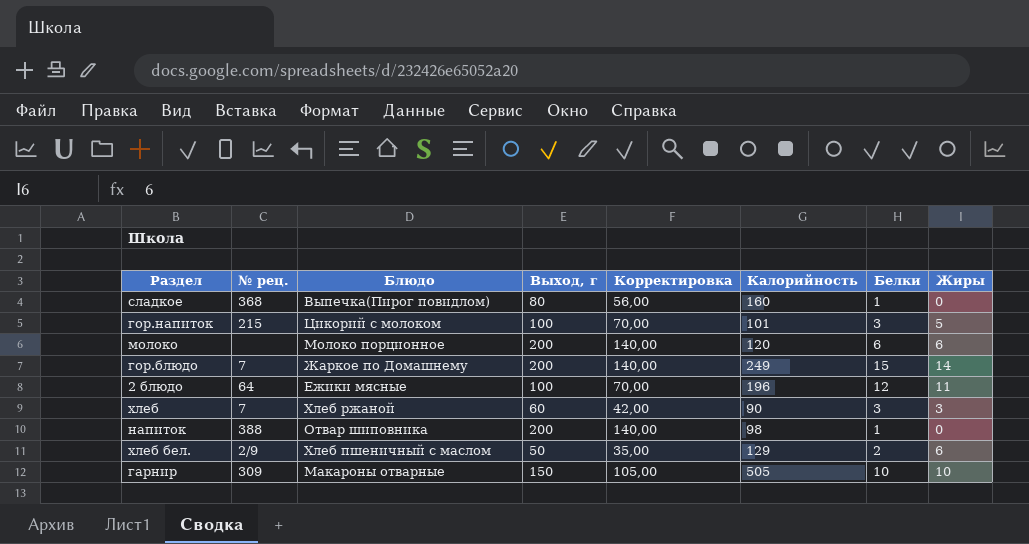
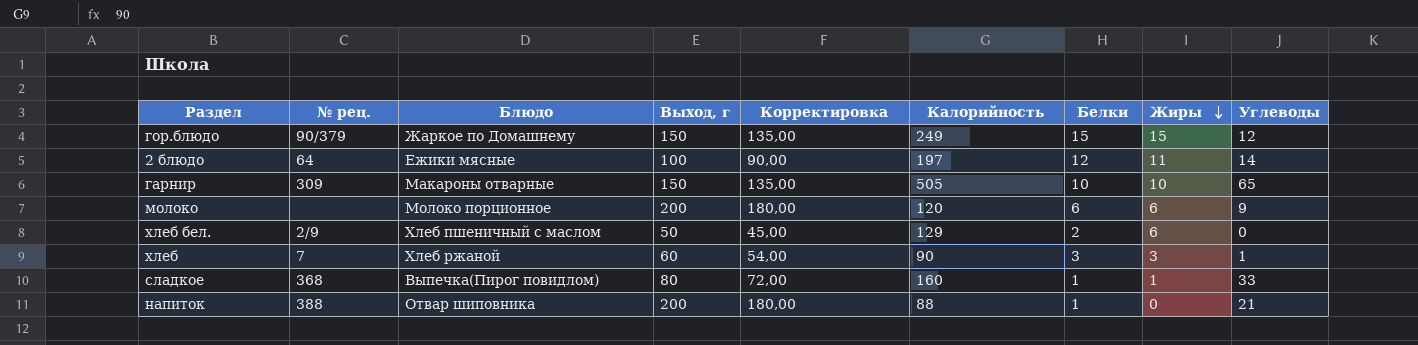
row order: none -> Жиры descending
column Корректировка | formula: [Выход, г] * 0,7 -> [Выход, г] * 0,9
column Углеводы | position: none -> 9
row гор.напиток: 215 | Цикорий с молоком | 100 | 70,00 | 101 | 3 | 5 -> none
гор.блюдо | № рец.: 7 -> 90/379
гор.блюдо | Выход, г: 200 -> 150
гор.блюдо | Жиры: 14 -> 15
2 блюдо | Калорийность: 196 -> 197
сладкое | Жиры: 0 -> 1
напиток | Калорийность: 98 -> 88

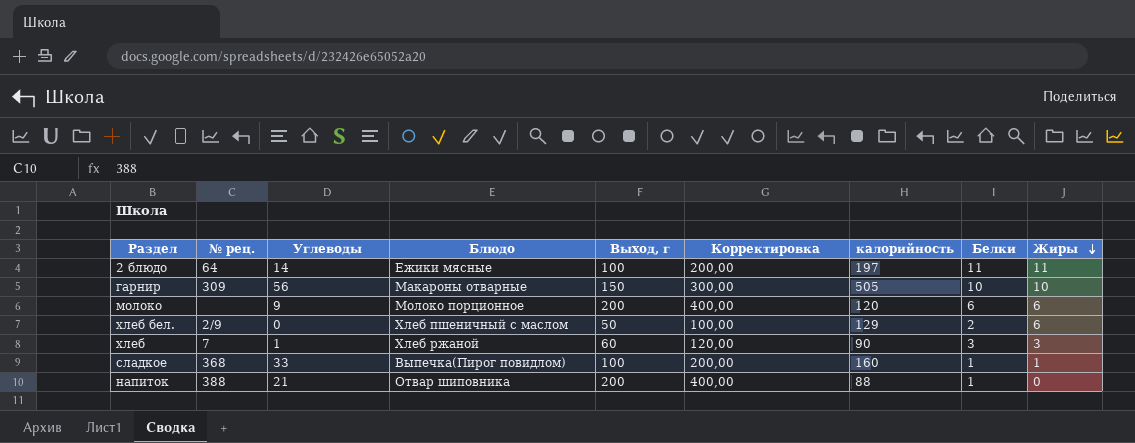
column Углеводы | position: 9 -> 3
column Корректировка | formula: [Выход, г] * 0,9 -> [Выход, г] * 2
column name: Калорийность -> калорийность
row гор.блюдо: 90/379 | Жаркое по Домашнему | 150 | 135,00 | 249 | 15 | 15 | 12 -> none
2 блюдо | Белки: 12 -> 11
гарнир | Углеводы: 65 -> 56
сладкое | Выход, г: 80 -> 100

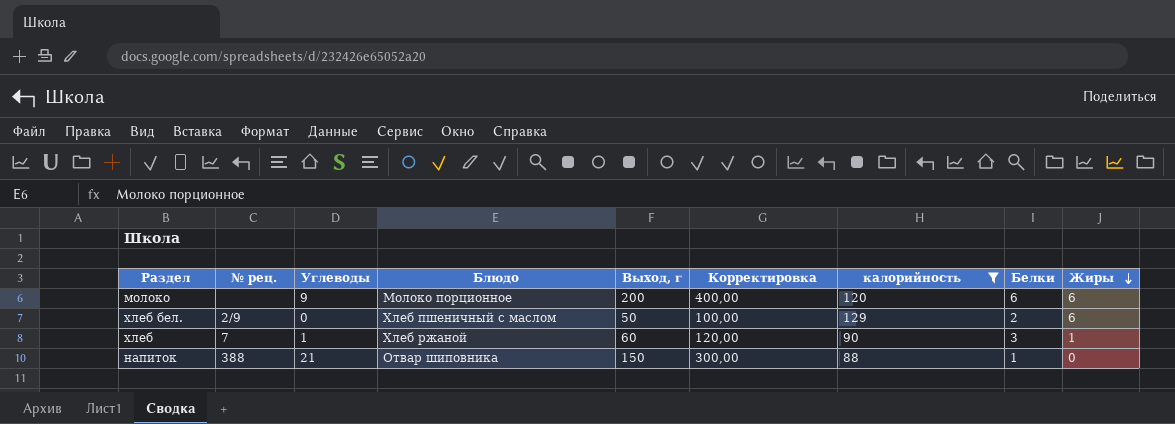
filter: none -> калорийность <= 129
хлеб | Жиры: 3 -> 1
напиток | Выход, г: 200 -> 150
напиток | Корректировка: 400,00 -> 300,00

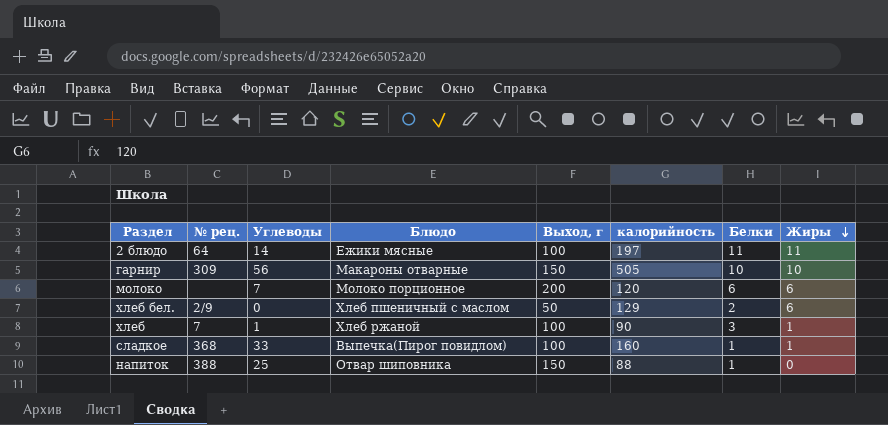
filter: калорийность <= 129 -> none
column Корректировка | formula: [Выход, г] * 2 -> none
молоко | Углеводы: 9 -> 7
хлеб | Выход, г: 60 -> 100
напиток | Углеводы: 21 -> 25

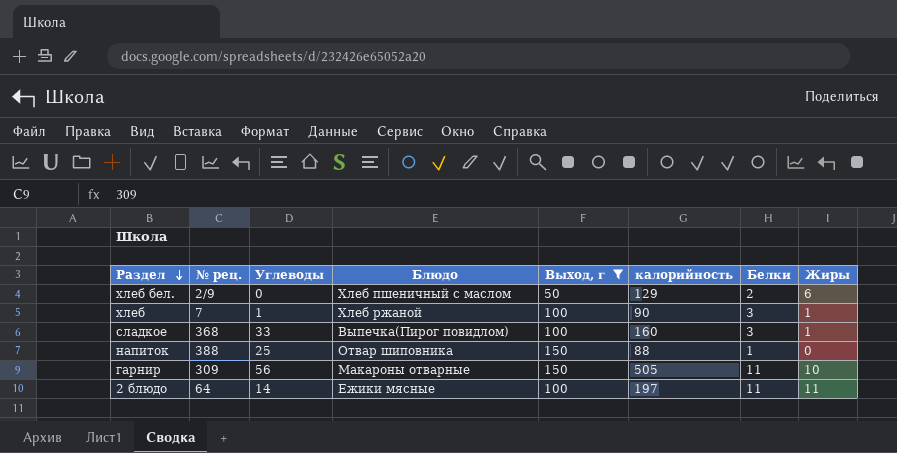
filter: none -> Выход, г != 200
row order: Жиры descending -> Раздел descending
сладкое | Белки: 1 -> 3
гарнир | Белки: 10 -> 11

